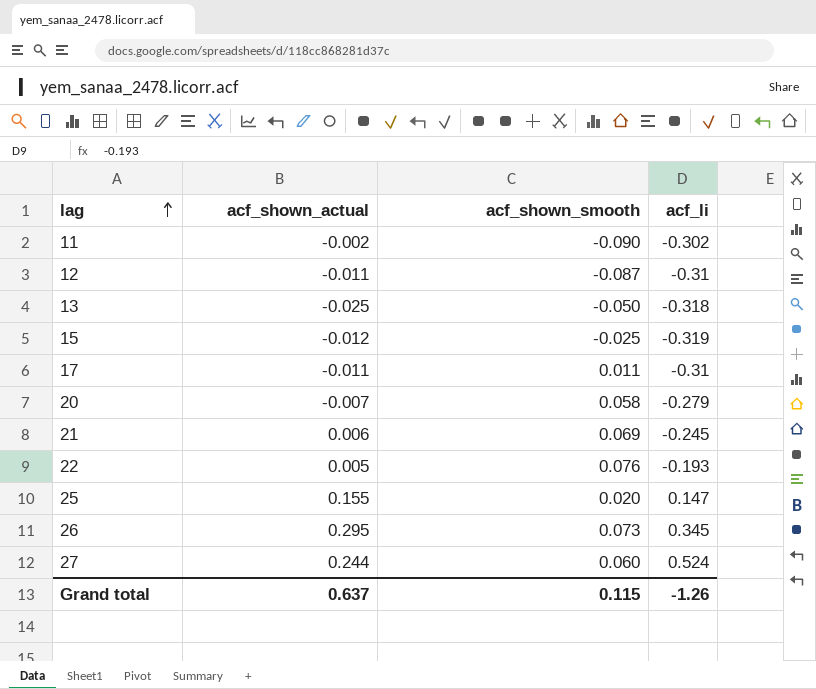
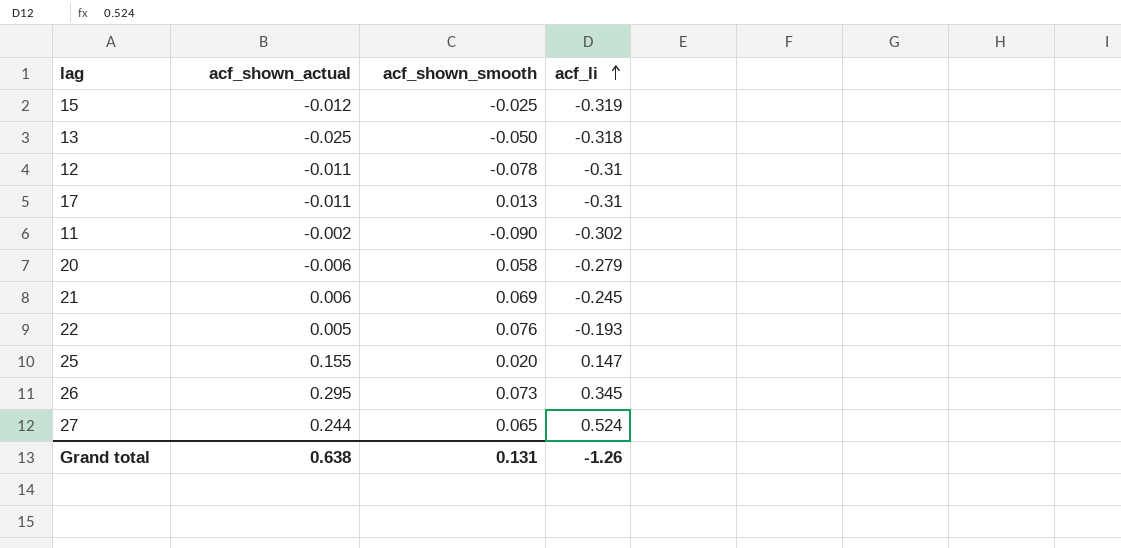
row order: lag ascending -> acf_li ascending
12 | acf_shown_smooth: -0.087 -> -0.078
17 | acf_shown_smooth: 0.011 -> 0.013
20 | acf_shown_actual: -0.007 -> -0.006
27 | acf_shown_smooth: 0.060 -> 0.065
Grand total | acf_shown_actual: 0.637 -> 0.638
Grand total | acf_shown_smooth: 0.115 -> 0.131

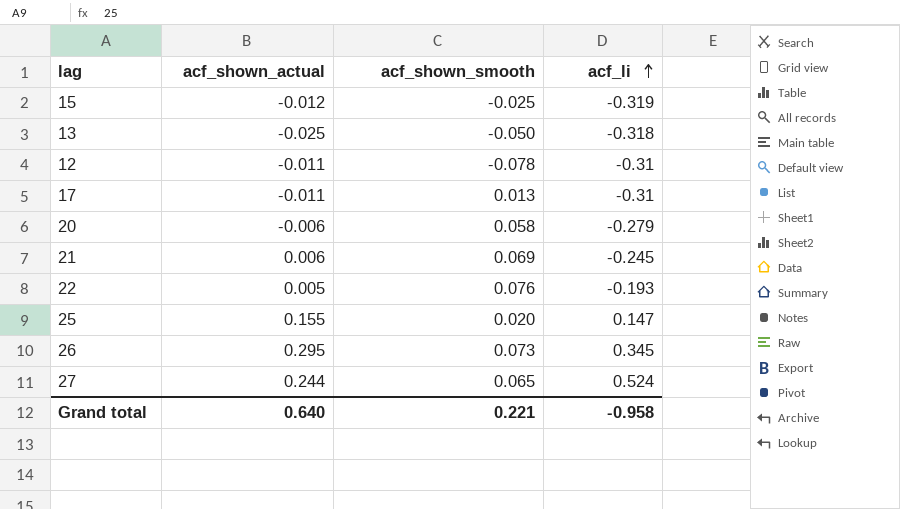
row 11: -0.002 | -0.090 | -0.302 -> none
Grand total | acf_shown_actual: 0.638 -> 0.640
Grand total | acf_shown_smooth: 0.131 -> 0.221
Grand total | acf_li: -1.26 -> -0.958

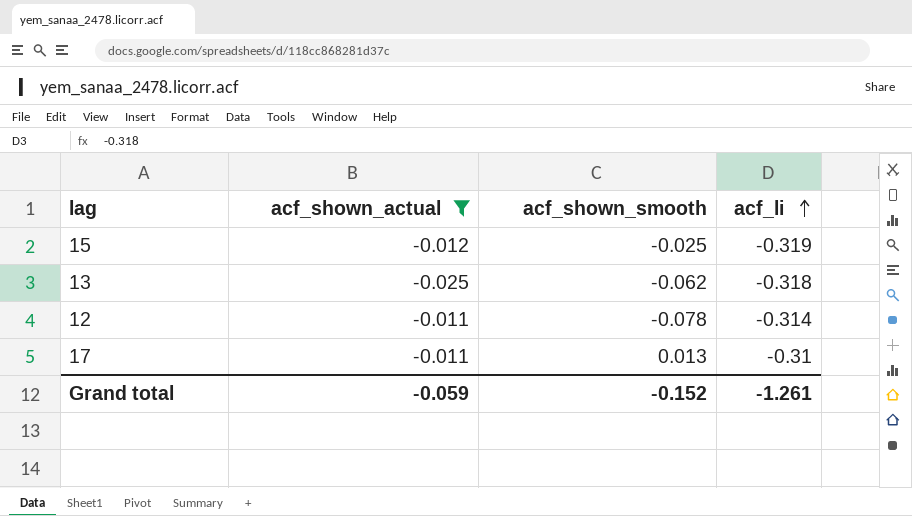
filter: none -> acf_shown_actual <= -0.011
13 | acf_shown_smooth: -0.050 -> -0.062
12 | acf_li: -0.31 -> -0.314
Grand total | acf_shown_actual: 0.640 -> -0.059
Grand total | acf_shown_smooth: 0.221 -> -0.152
Grand total | acf_li: -0.958 -> -1.261

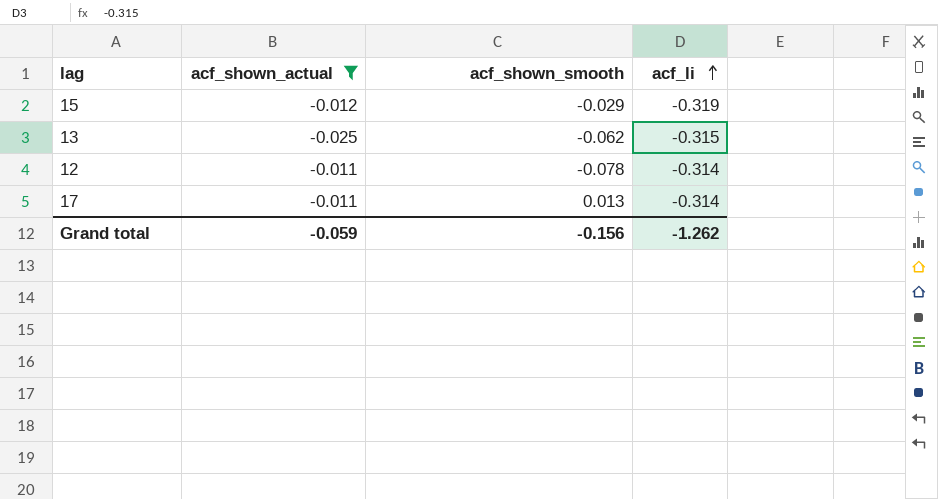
15 | acf_shown_smooth: -0.025 -> -0.029
13 | acf_li: -0.318 -> -0.315
17 | acf_li: -0.31 -> -0.314
Grand total | acf_shown_smooth: -0.152 -> -0.156
Grand total | acf_li: -1.261 -> -1.262

